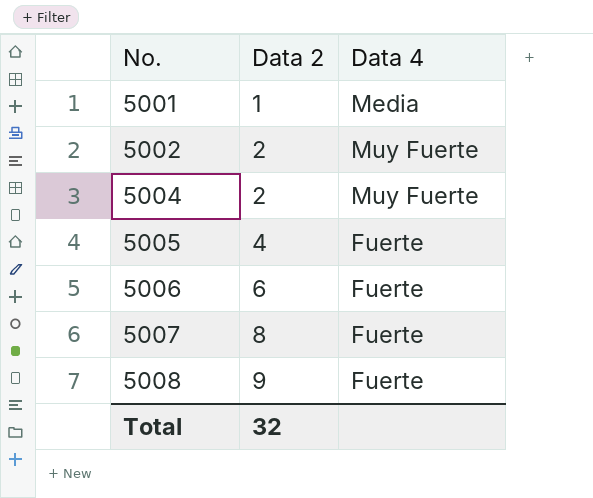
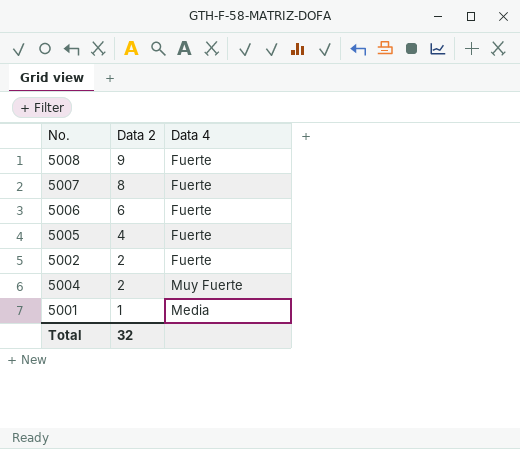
row order: No. ascending -> Data 2 descending
5002 | Data 4: Muy Fuerte -> Fuerte

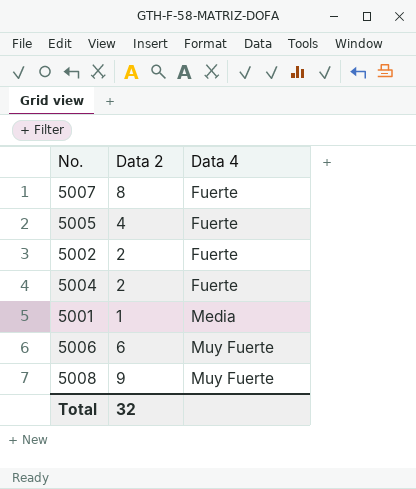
row order: Data 2 descending -> Data 4 ascending
5004 | Data 4: Muy Fuerte -> Fuerte
5006 | Data 4: Fuerte -> Muy Fuerte
5008 | Data 4: Fuerte -> Muy Fuerte

